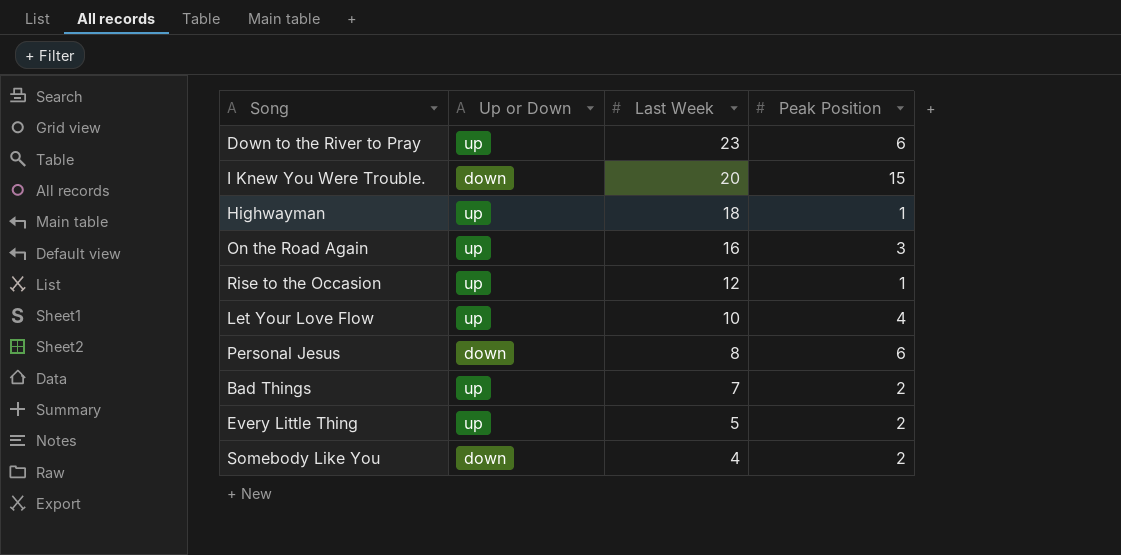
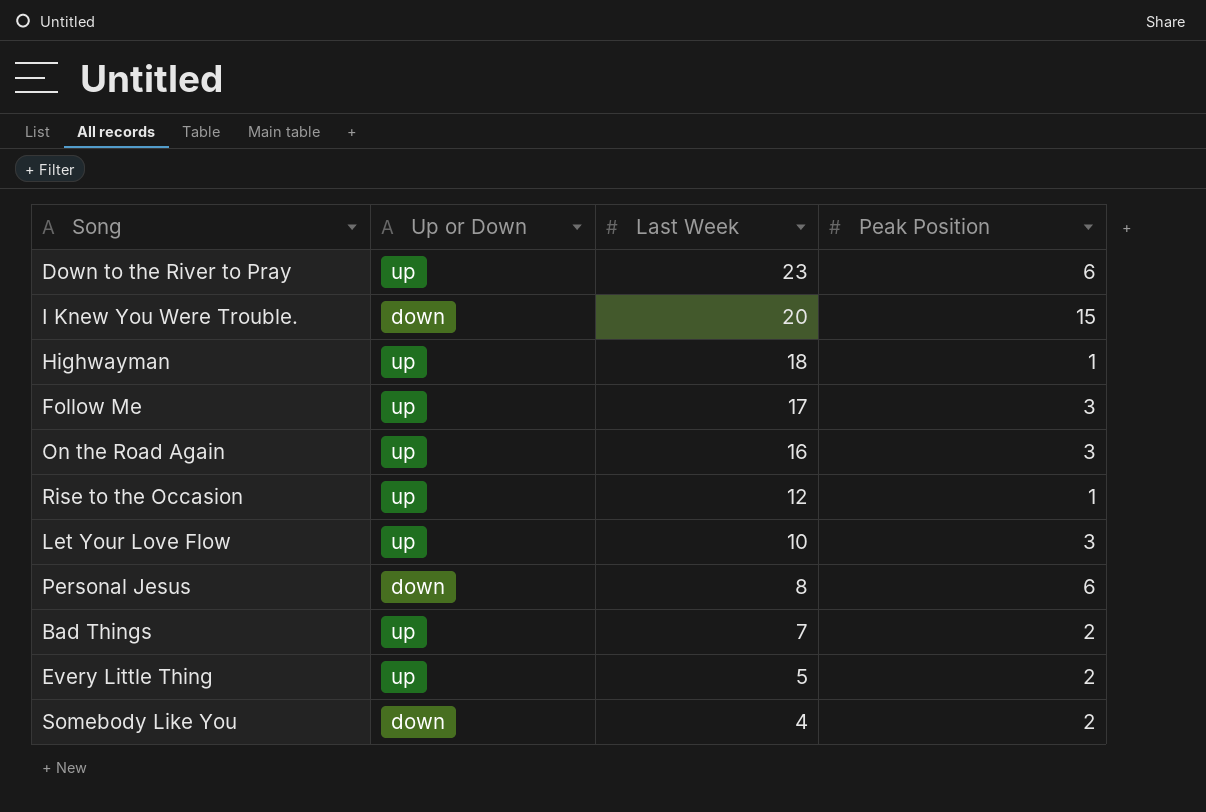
row Follow Me: none -> up | 17 | 3
Let Your Love Flow | Peak Position: 4 -> 3

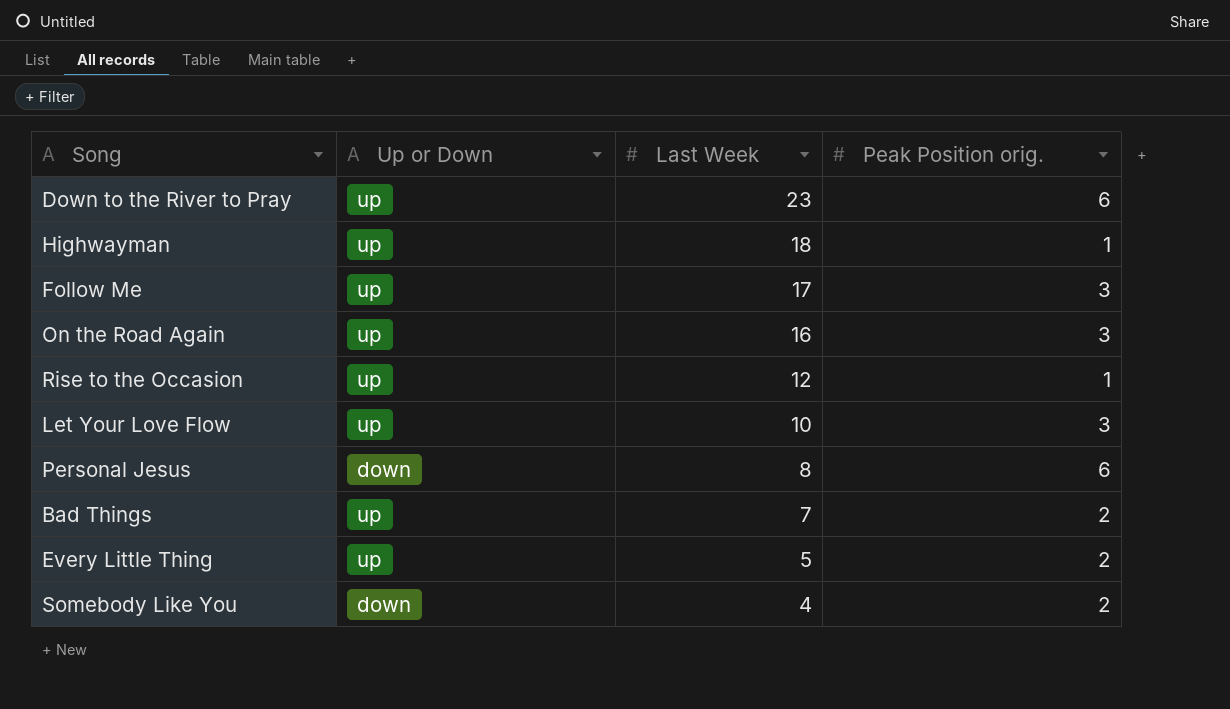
column name: Peak Position -> Peak Position orig.
row I Knew You Were Trouble.: down | 20 | 15 -> none

